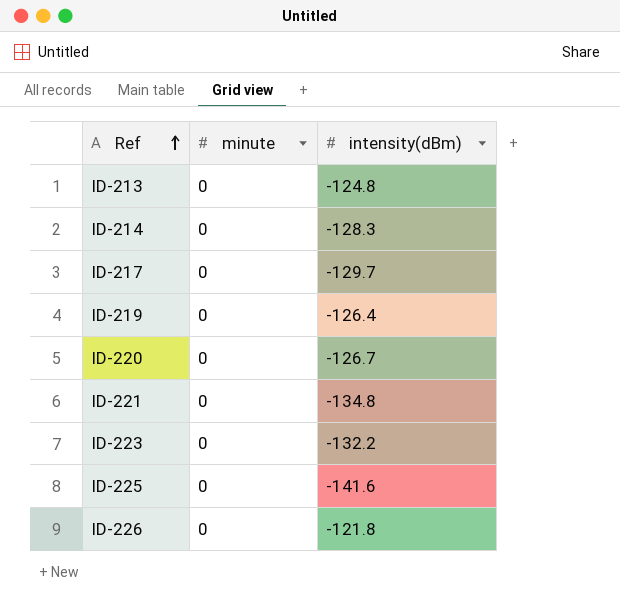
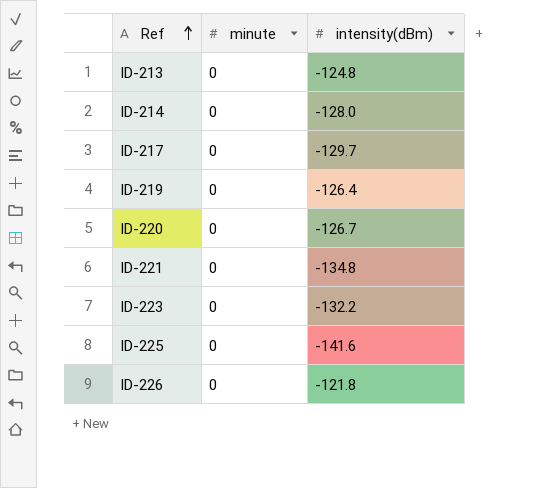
ID-214 | intensity(dBm): -128.3 -> -128.0

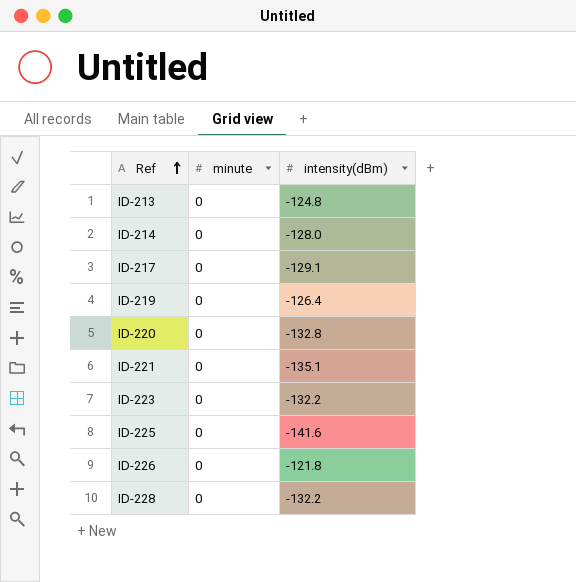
ID-217 | intensity(dBm): -129.7 -> -129.1
ID-220 | intensity(dBm): -126.7 -> -132.8
ID-221 | intensity(dBm): -134.8 -> -135.1
row ID-228: none -> 0 | -132.2

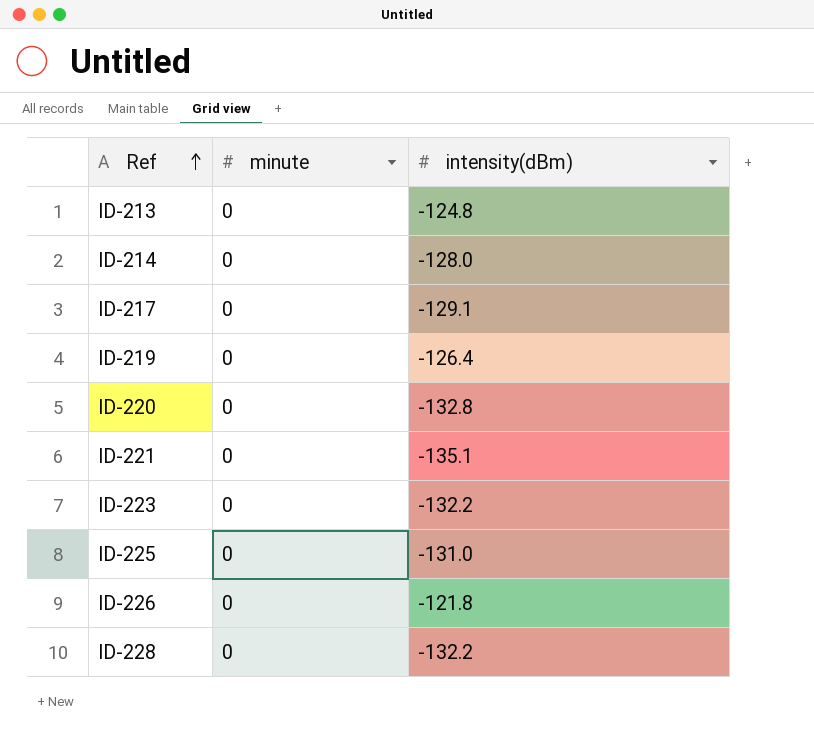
ID-225 | intensity(dBm): -141.6 -> -131.0

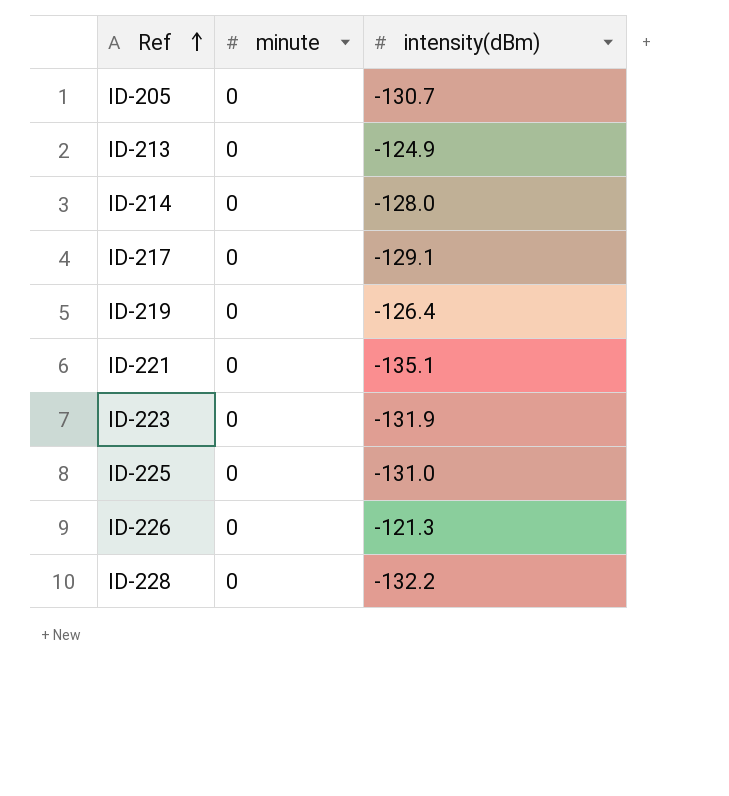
row ID-220: 0 | -132.8 -> none
row ID-205: none -> 0 | -130.7
ID-213 | intensity(dBm): -124.8 -> -124.9
ID-223 | intensity(dBm): -132.2 -> -131.9
ID-226 | intensity(dBm): -121.8 -> -121.3

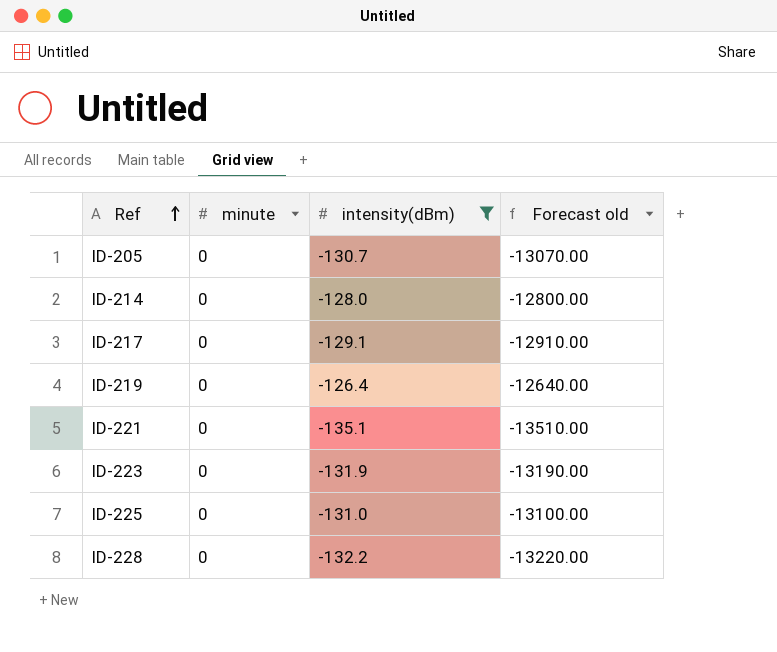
filter: none -> intensity(dBm) <= -126.4
column Forecast old | formula: none -> [intensity(dBm)] * 100

